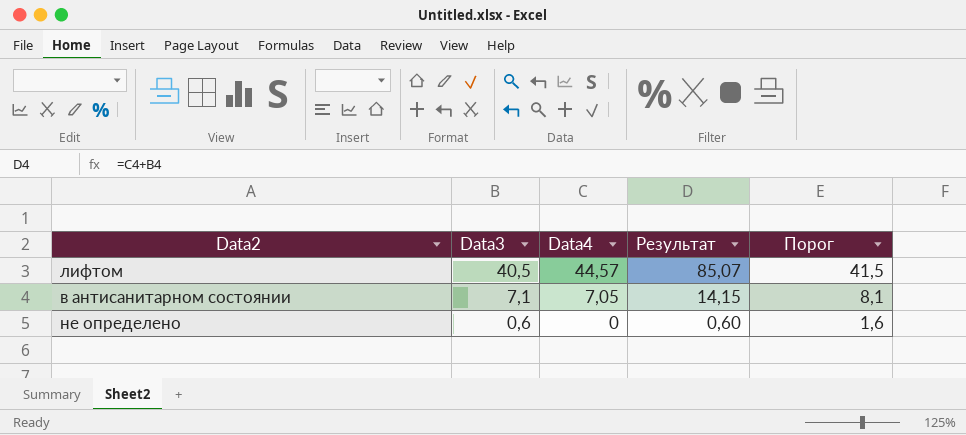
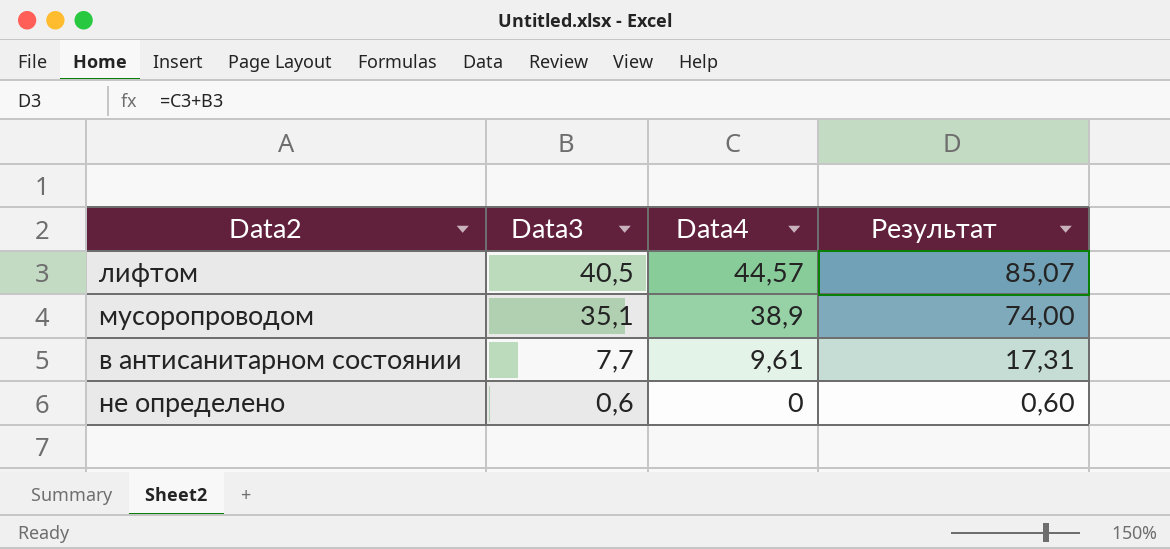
column Порог | formula: [Data3] + 1 -> none
row мусоропроводом: none -> 35,1 | 38,9 | 74,00
в антисанитарном состоянии | Data3: 7,1 -> 7,7
в антисанитарном состоянии | Data4: 7,05 -> 9,61
в антисанитарном состоянии | Результат: 14,15 -> 17,31

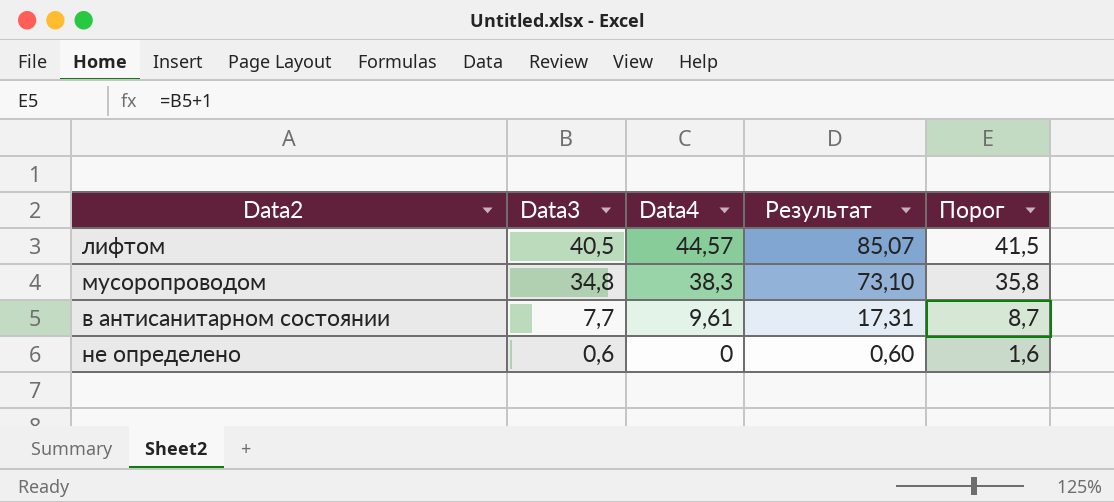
column Порог | formula: none -> [Data3] + 1
мусоропроводом | Data3: 35,1 -> 34,8
мусоропроводом | Data4: 38,9 -> 38,3
мусоропроводом | Результат: 74,00 -> 73,10

